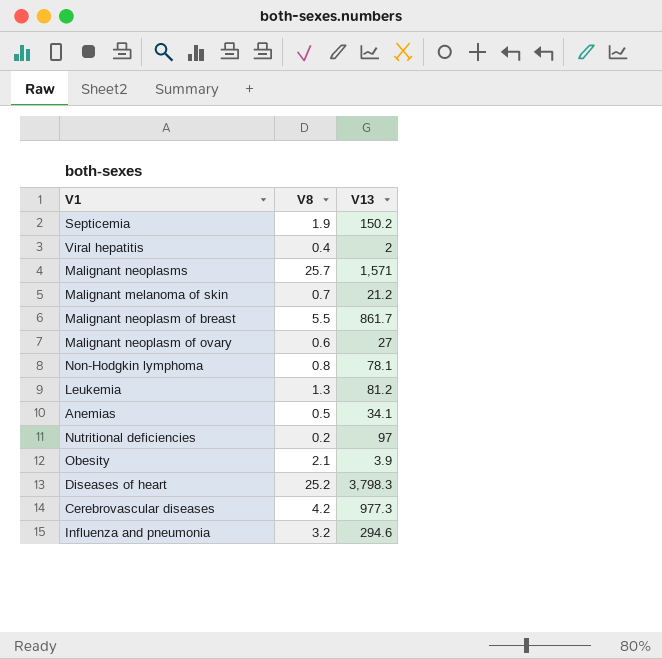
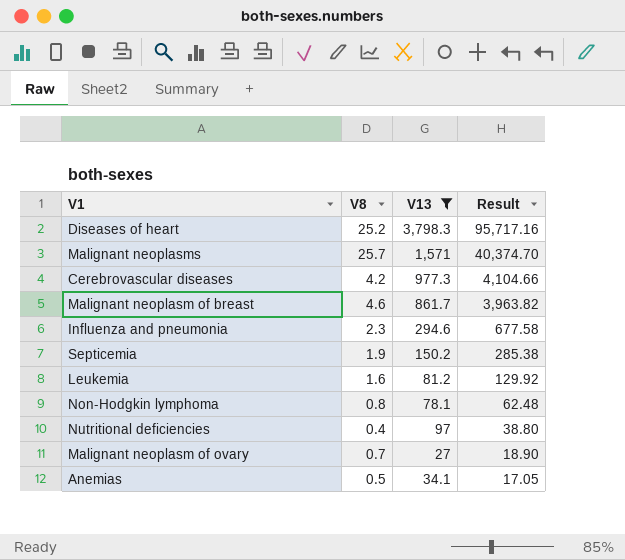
filter: none -> V13 >= 27
row order: none -> Result descending
column Result | formula: none -> [V8] * [V13]
Malignant neoplasm of breast | V8: 5.5 -> 4.6
Influenza and pneumonia | V8: 3.2 -> 2.3
Leukemia | V8: 1.3 -> 1.6
Nutritional deficiencies | V8: 0.2 -> 0.4
Malignant neoplasm of ovary | V8: 0.6 -> 0.7

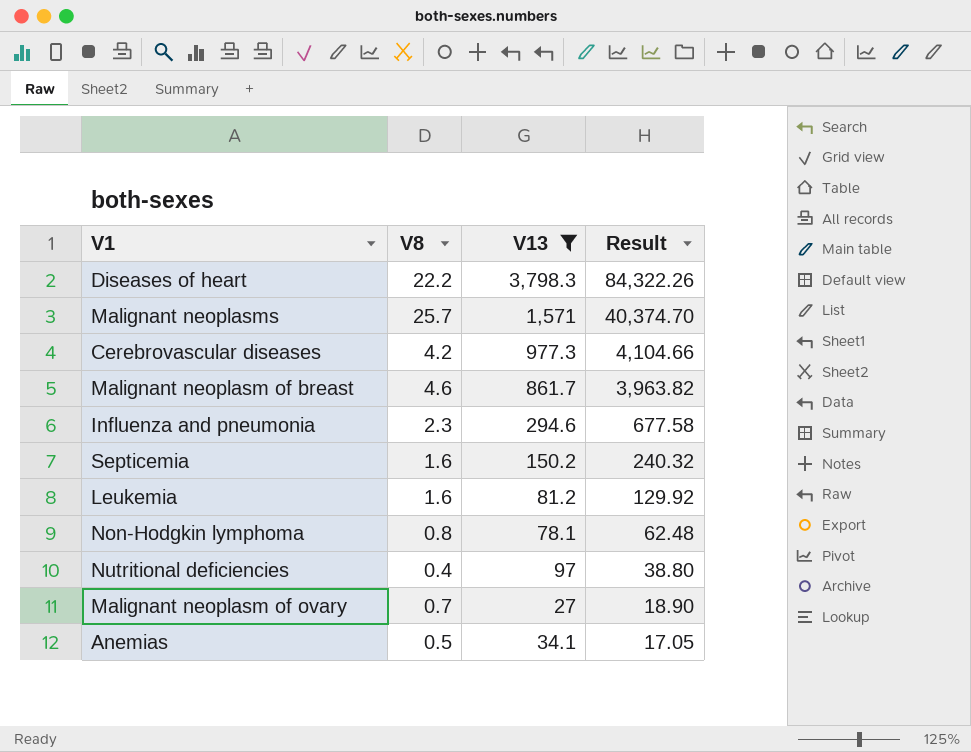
Diseases of heart | V8: 25.2 -> 22.2
Diseases of heart | Result: 95,717.16 -> 84,322.26
Septicemia | V8: 1.9 -> 1.6
Septicemia | Result: 285.38 -> 240.32

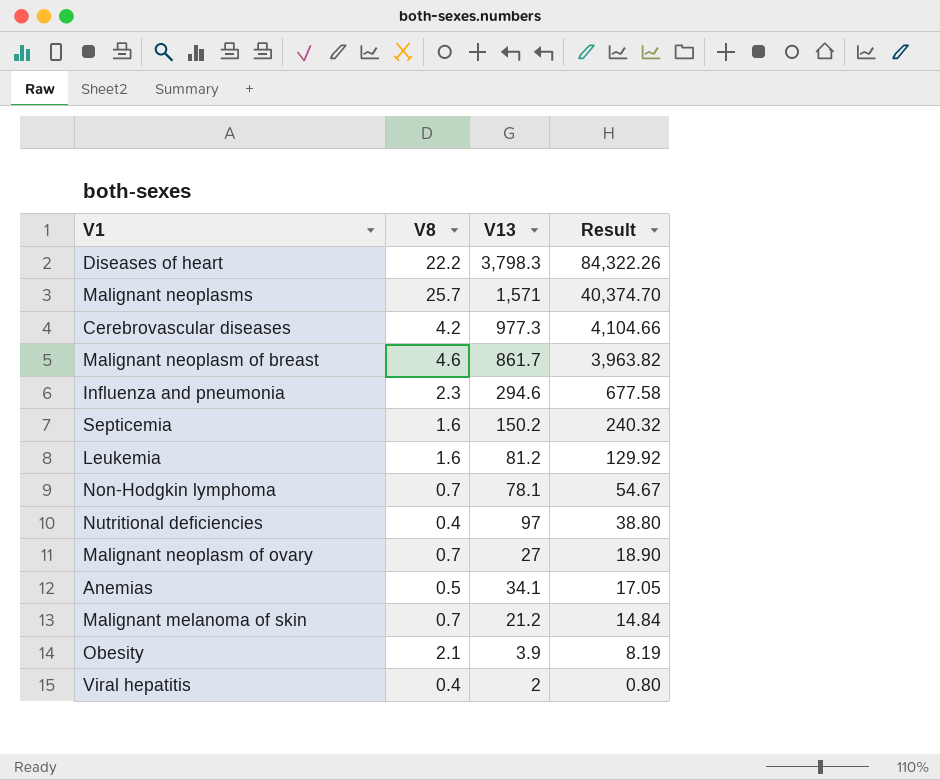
filter: V13 >= 27 -> none
Non-Hodgkin lymphoma | V8: 0.8 -> 0.7
Non-Hodgkin lymphoma | Result: 62.48 -> 54.67

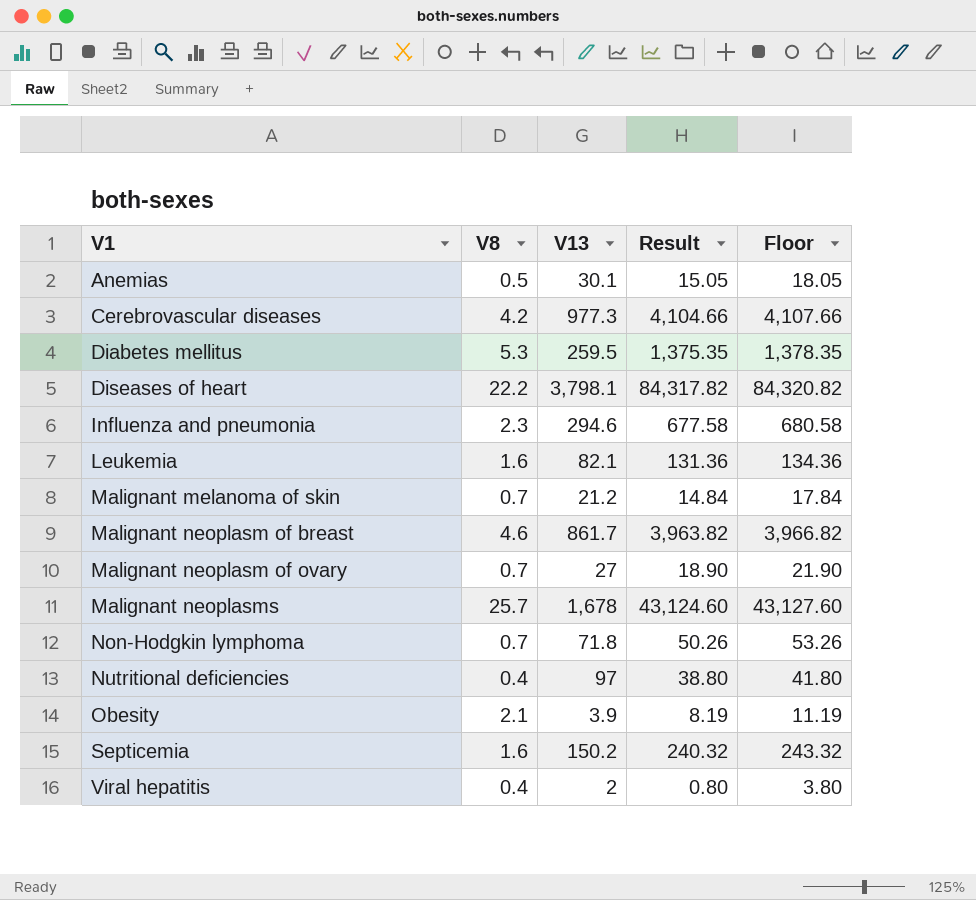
row order: Result descending -> V1 ascending
column Floor | formula: none -> [Result] + 3
Anemias | V13: 34.1 -> 30.1
Anemias | Result: 17.05 -> 15.05
row Diabetes mellitus: none -> 5.3 | 259.5 | 1,375.35 | 1,378.35
Diseases of heart | V13: 3,798.3 -> 3,798.1
Diseases of heart | Result: 84,322.26 -> 84,317.82
Leukemia | V13: 81.2 -> 82.1
Leukemia | Result: 129.92 -> 131.36
Malignant neoplasms | V13: 1,571 -> 1,678
Malignant neoplasms | Result: 40,374.70 -> 43,124.60
Non-Hodgkin lymphoma | V13: 78.1 -> 71.8
Non-Hodgkin lymphoma | Result: 54.67 -> 50.26

